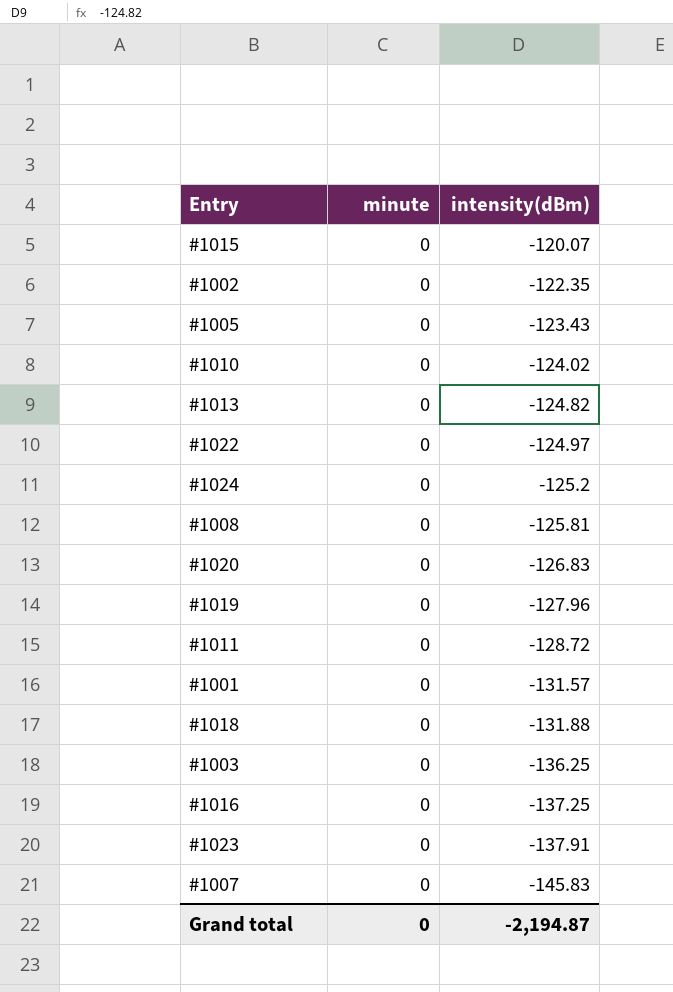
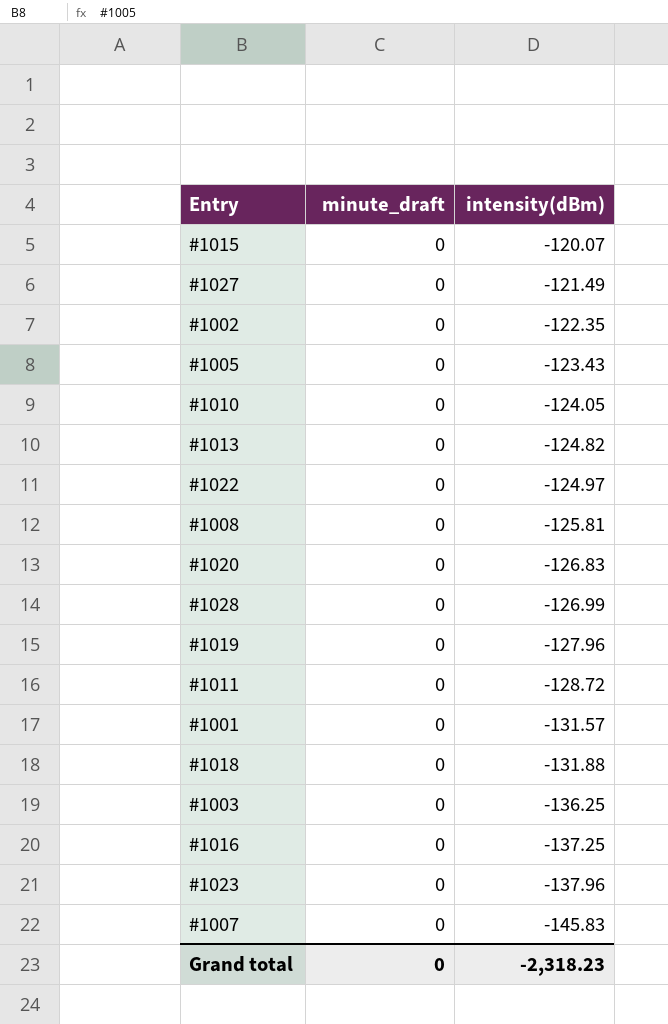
column name: minute -> minute_draft
row #1024: 0 | -125.2 -> none
row #1027: none -> 0 | -121.49
#1010 | intensity(dBm): -124.02 -> -124.05
row #1028: none -> 0 | -126.99
#1023 | intensity(dBm): -137.91 -> -137.96
Grand total | intensity(dBm): -2,194.87 -> -2,318.23

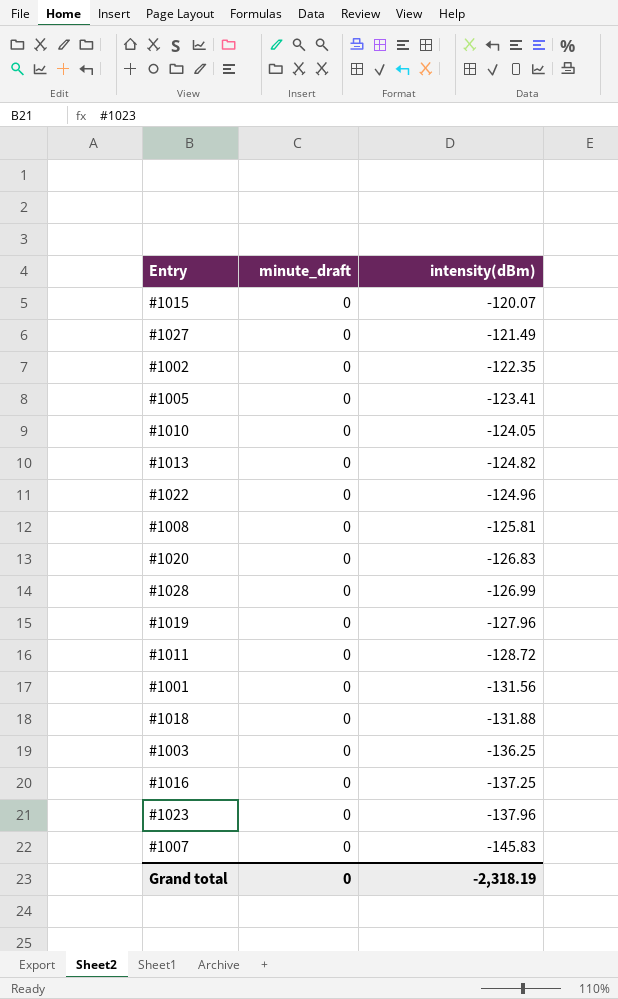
#1005 | intensity(dBm): -123.43 -> -123.41
#1022 | intensity(dBm): -124.97 -> -124.96
#1001 | intensity(dBm): -131.57 -> -131.56
Grand total | intensity(dBm): -2,318.23 -> -2,318.19

